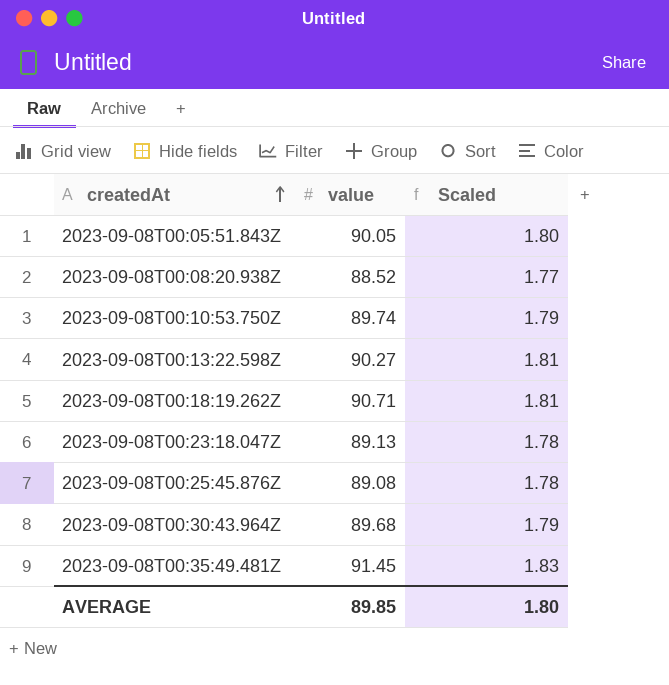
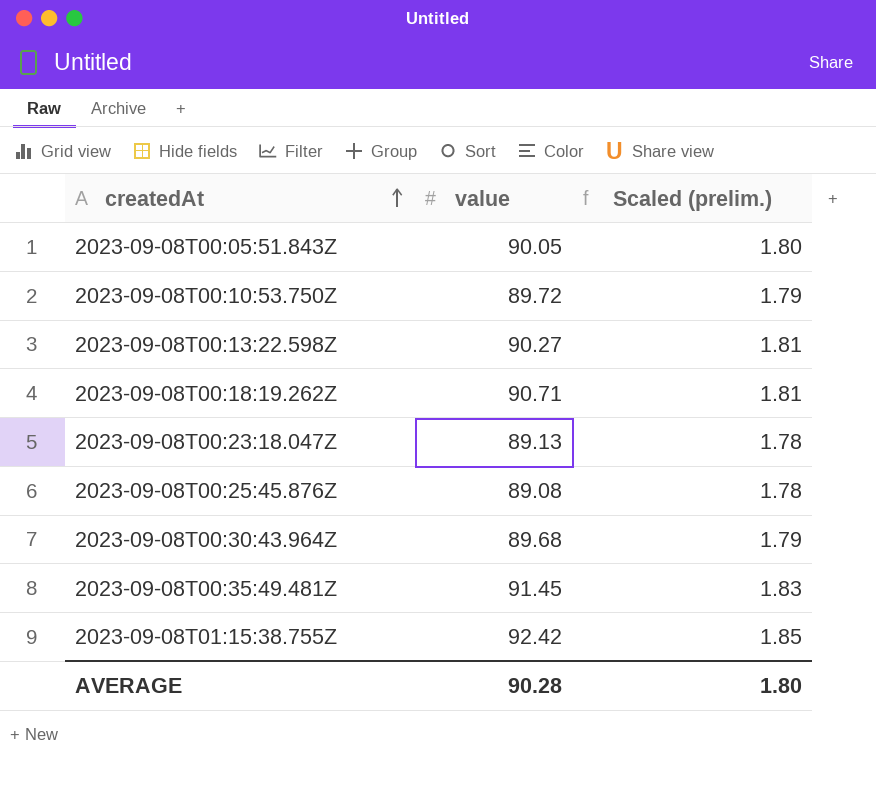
column name: Scaled -> Scaled (prelim.)
row 2023-09-08T00:08:20.938Z: 88.52 | 1.77 -> none
2023-09-08T00:10:53.750Z | value: 89.74 -> 89.72
row 2023-09-08T01:15:38.755Z: none -> 92.42 | 1.85
AVERAGE | value: 89.85 -> 90.28

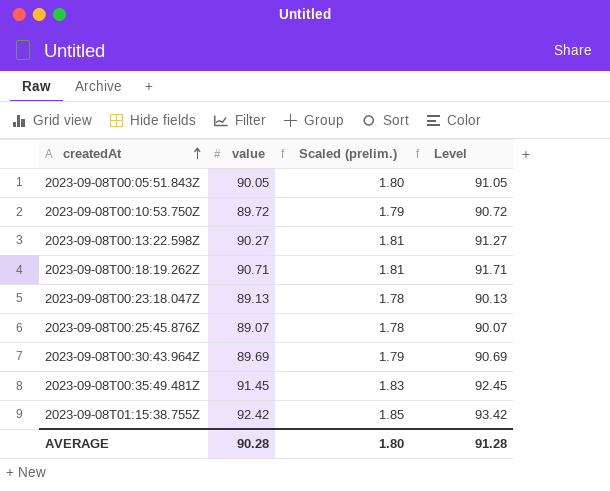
column Level | formula: none -> [value] + 1
2023-09-08T00:25:45.876Z | value: 89.08 -> 89.07
2023-09-08T00:30:43.964Z | value: 89.68 -> 89.69

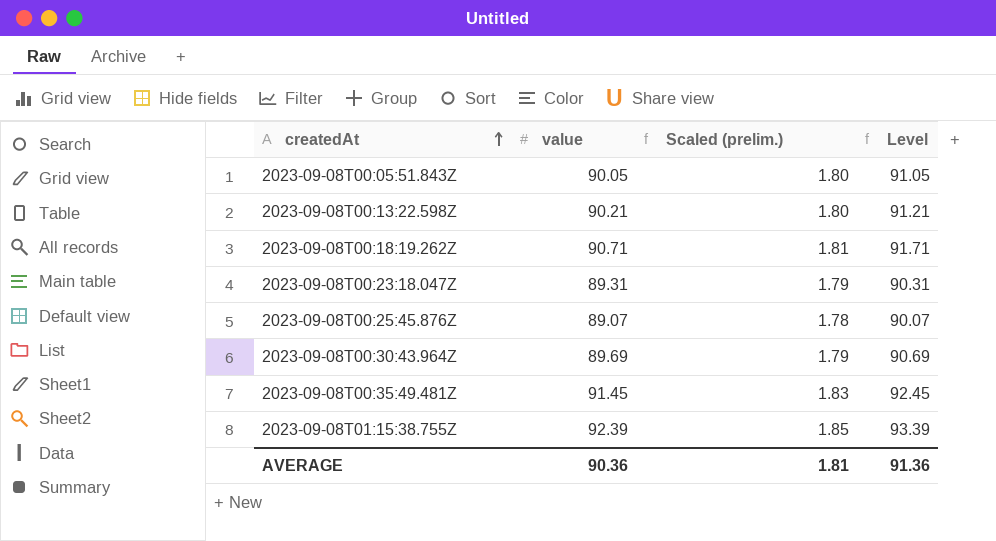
row 2023-09-08T00:10:53.750Z: 89.72 | 1.79 | 90.72 -> none
2023-09-08T00:13:22.598Z | value: 90.27 -> 90.21
2023-09-08T00:13:22.598Z | Scaled (prelim.): 1.81 -> 1.80
2023-09-08T00:13:22.598Z | Level: 91.27 -> 91.21
2023-09-08T00:23:18.047Z | value: 89.13 -> 89.31
2023-09-08T00:23:18.047Z | Scaled (prelim.): 1.78 -> 1.79
2023-09-08T00:23:18.047Z | Level: 90.13 -> 90.31
2023-09-08T01:15:38.755Z | value: 92.42 -> 92.39
2023-09-08T01:15:38.755Z | Level: 93.42 -> 93.39
AVERAGE | value: 90.28 -> 90.36
AVERAGE | Scaled (prelim.): 1.80 -> 1.81
AVERAGE | Level: 91.28 -> 91.36

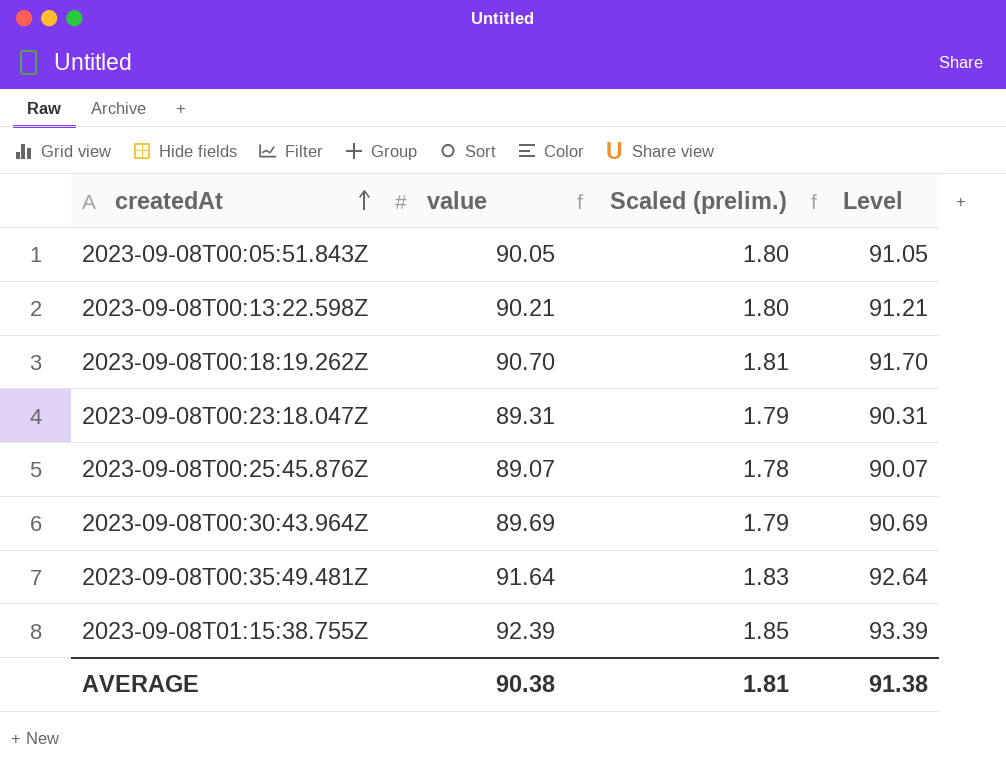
2023-09-08T00:18:19.262Z | value: 90.71 -> 90.70
2023-09-08T00:18:19.262Z | Level: 91.71 -> 91.70
2023-09-08T00:35:49.481Z | value: 91.45 -> 91.64
2023-09-08T00:35:49.481Z | Level: 92.45 -> 92.64
AVERAGE | value: 90.36 -> 90.38
AVERAGE | Level: 91.36 -> 91.38

